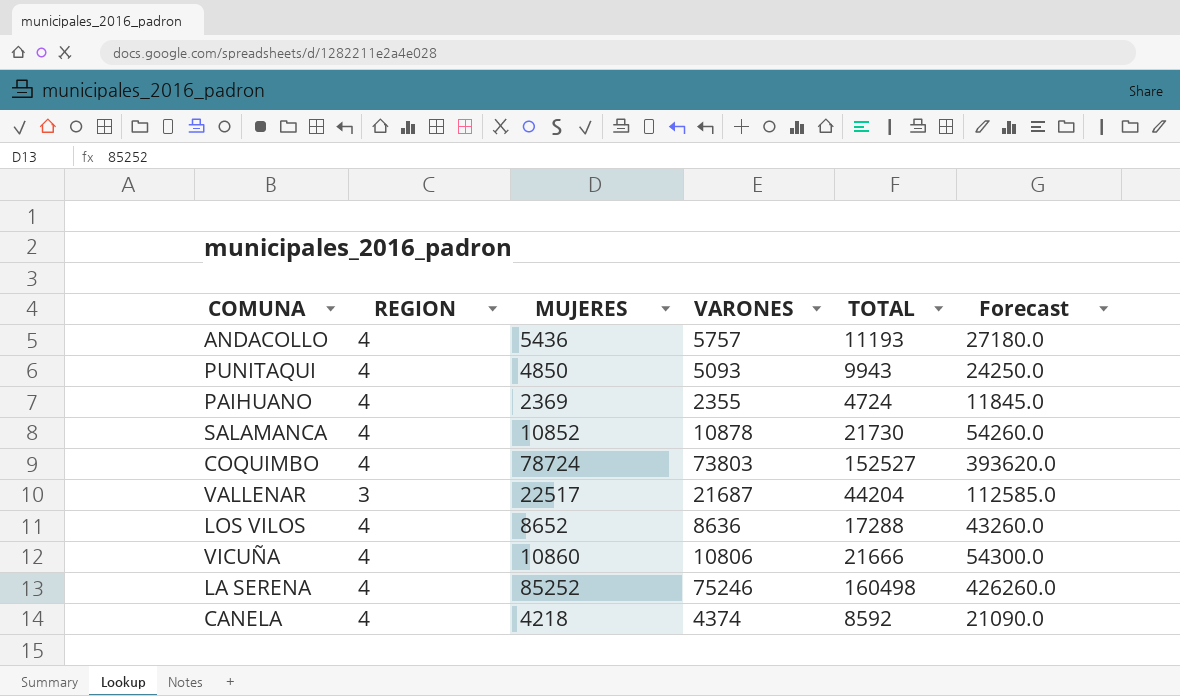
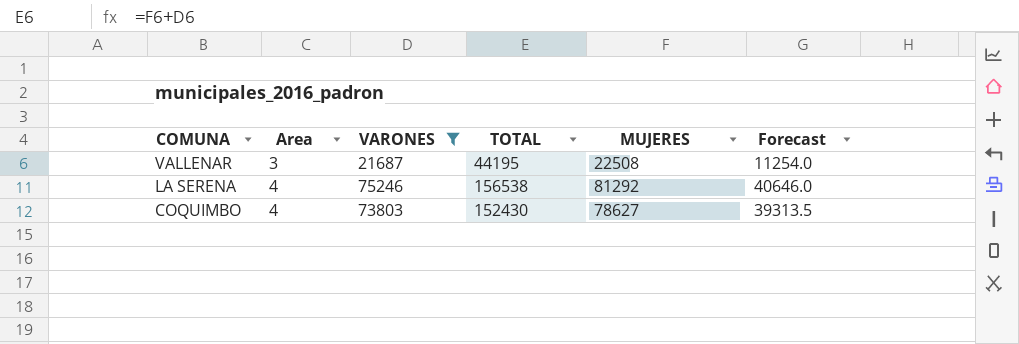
filter: none -> VARONES >= 21687
row order: none -> COMUNA descending
column name: REGION -> Area
column MUJERES | position: 3 -> 5
column Forecast | formula: [MUJERES] * 5 -> [MUJERES] * 0.5
VALLENAR | TOTAL: 44204 -> 44195
VALLENAR | MUJERES: 22517 -> 22508
LA SERENA | TOTAL: 160498 -> 156538
LA SERENA | MUJERES: 85252 -> 81292
COQUIMBO | TOTAL: 152527 -> 152430
COQUIMBO | MUJERES: 78724 -> 78627

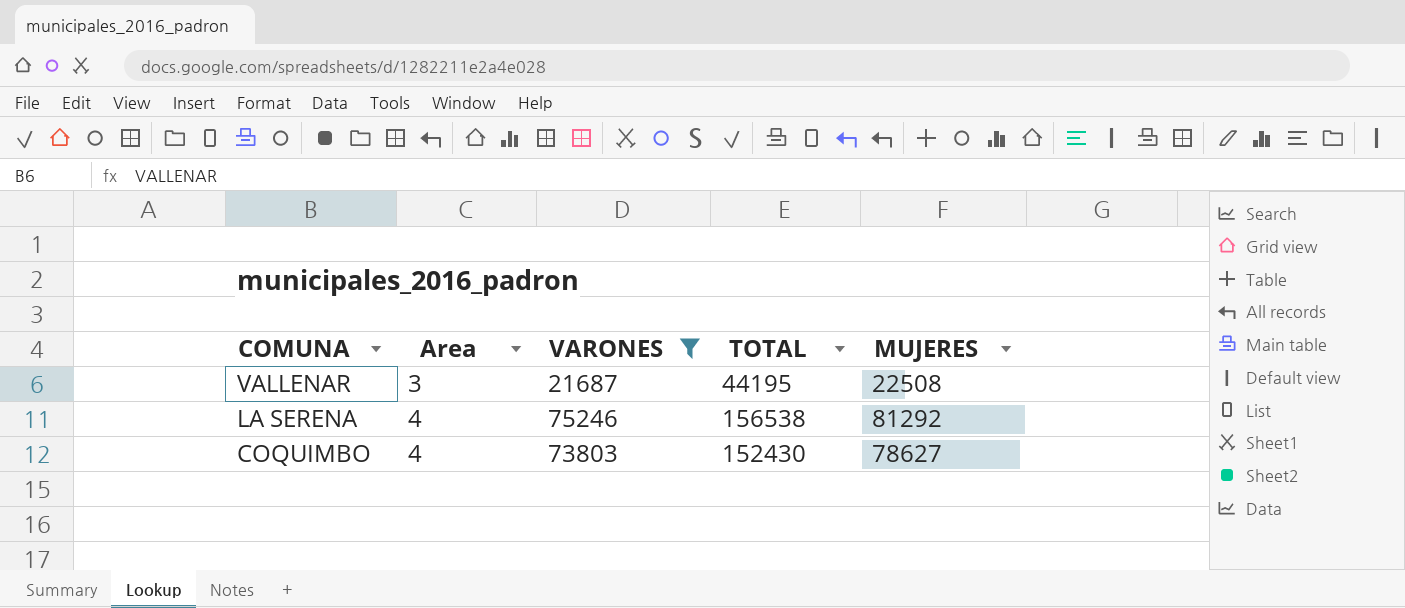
column Forecast | formula: [MUJERES] * 0.5 -> none

